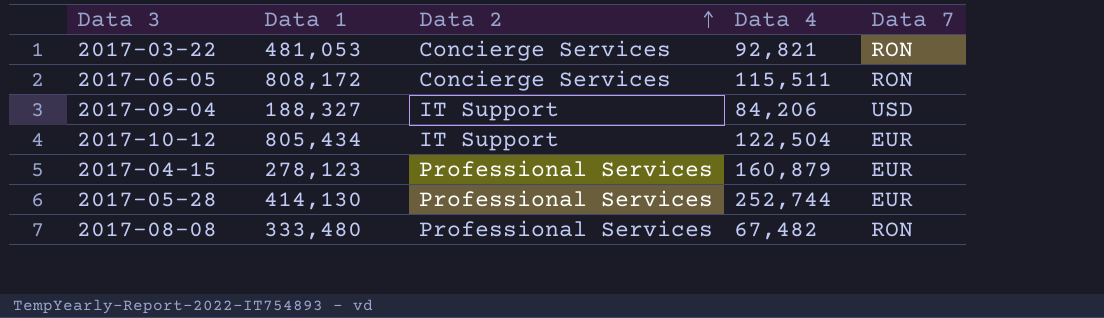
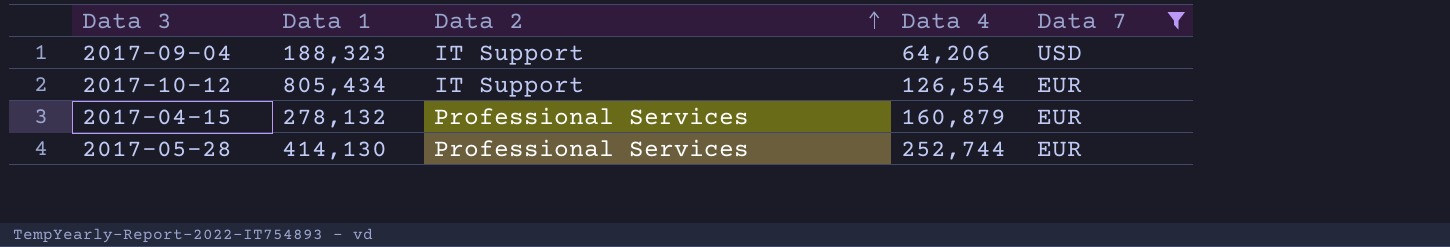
filter: none -> Data 7 != RON
2017-09-04 | Data 1: 188,327 -> 188,323
2017-09-04 | Data 4: 84,206 -> 64,206
2017-10-12 | Data 4: 122,504 -> 126,554
2017-04-15 | Data 1: 278,123 -> 278,132

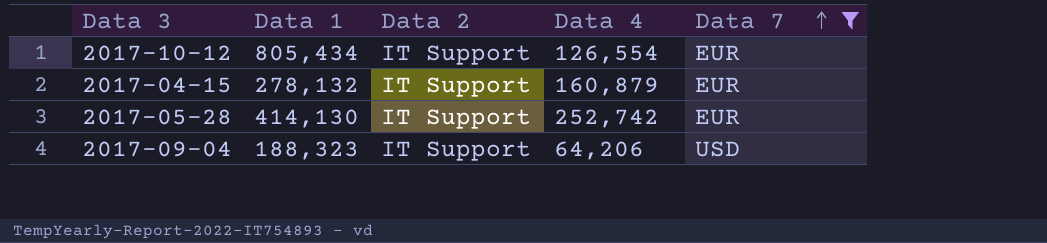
row order: Data 2 ascending -> Data 7 ascending
2017-04-15 | Data 2: Professional Services -> IT Support
2017-05-28 | Data 2: Professional Services -> IT Support
2017-05-28 | Data 4: 252,744 -> 252,742

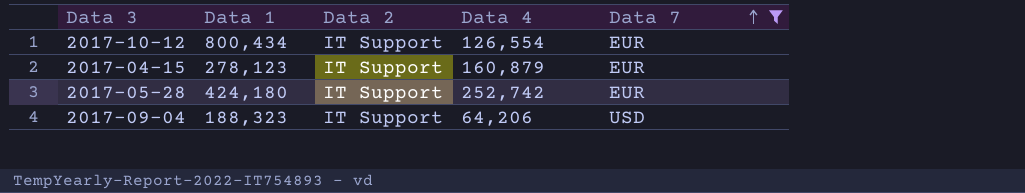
2017-10-12 | Data 1: 805,434 -> 800,434
2017-04-15 | Data 1: 278,132 -> 278,123
2017-05-28 | Data 1: 414,130 -> 424,180

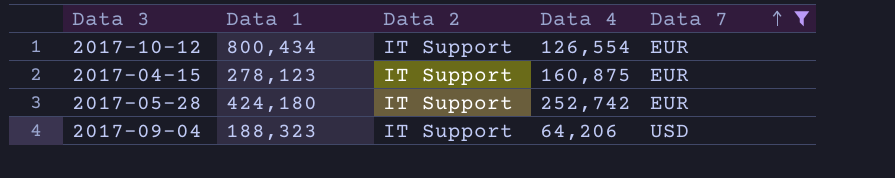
2017-04-15 | Data 4: 160,879 -> 160,875

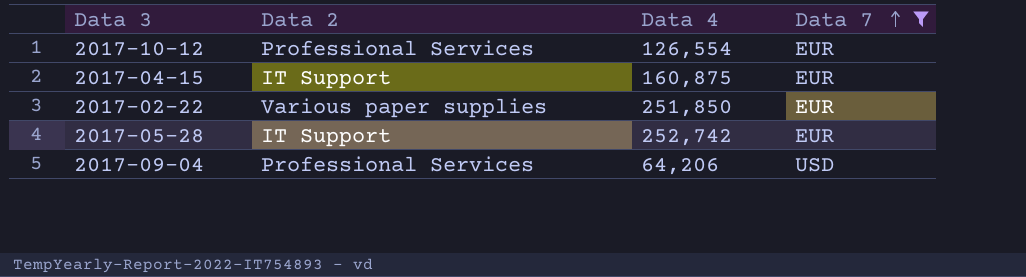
column Data 1 | position: 2 -> none
2017-10-12 | Data 2: IT Support -> Professional Services
row 2017-02-22: none -> Various paper supplies | 251,850 | EUR
2017-09-04 | Data 2: IT Support -> Professional Services

